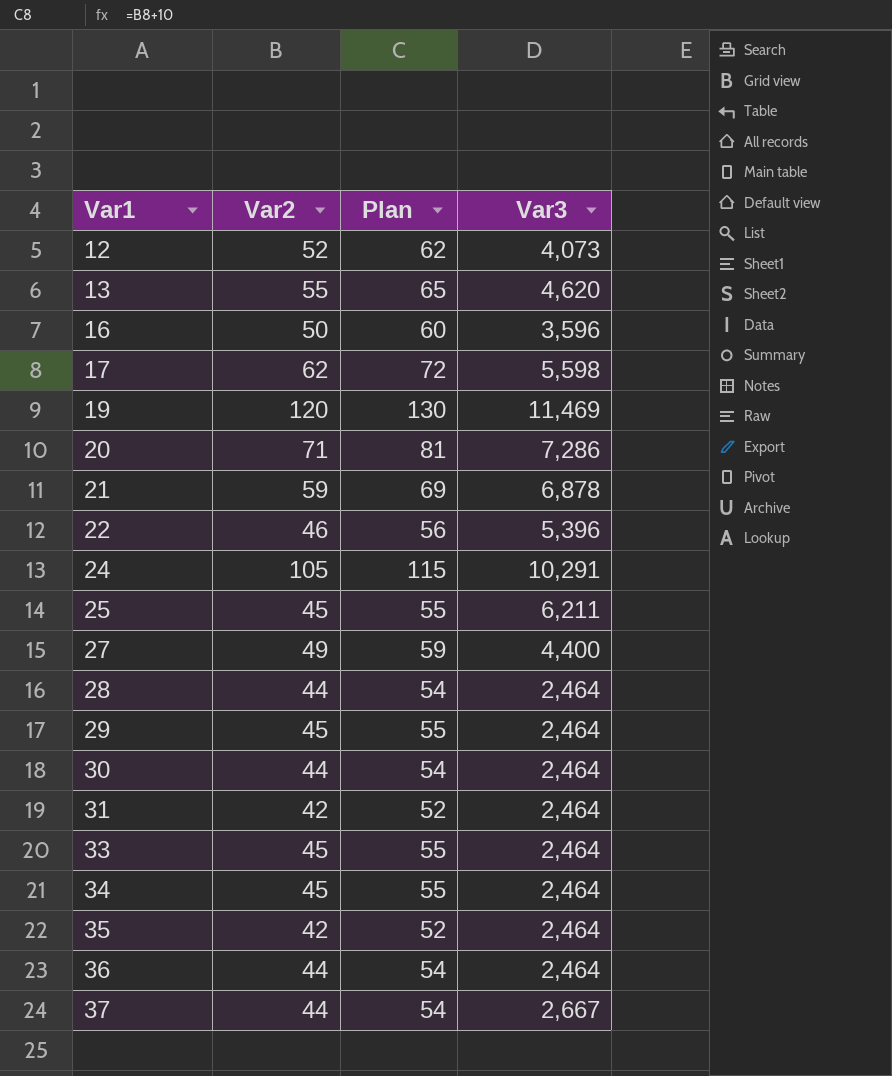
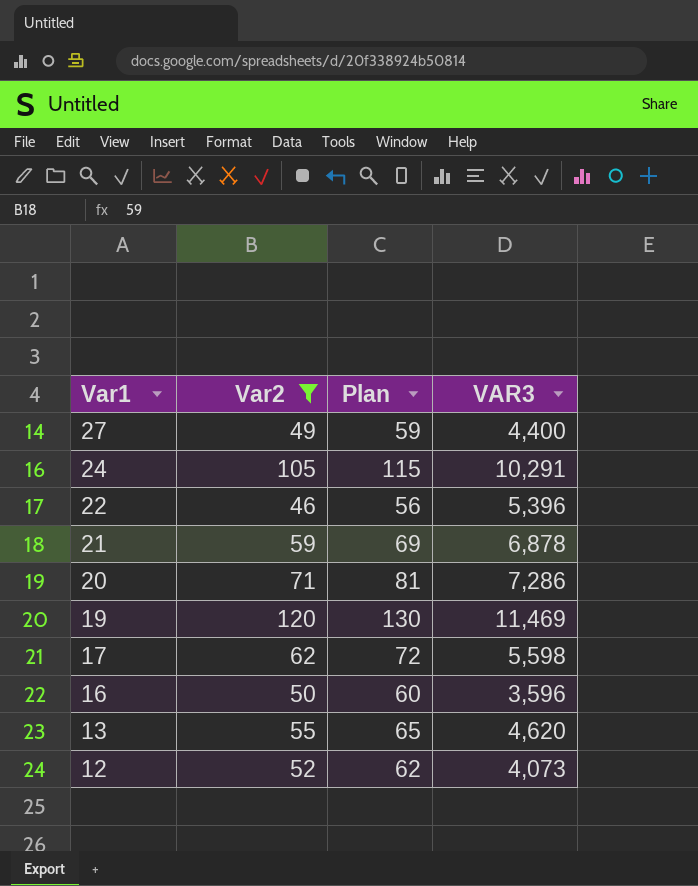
filter: none -> Var2 >= 46
row order: Var1 ascending -> Var1 descending
column name: Var3 -> VAR3

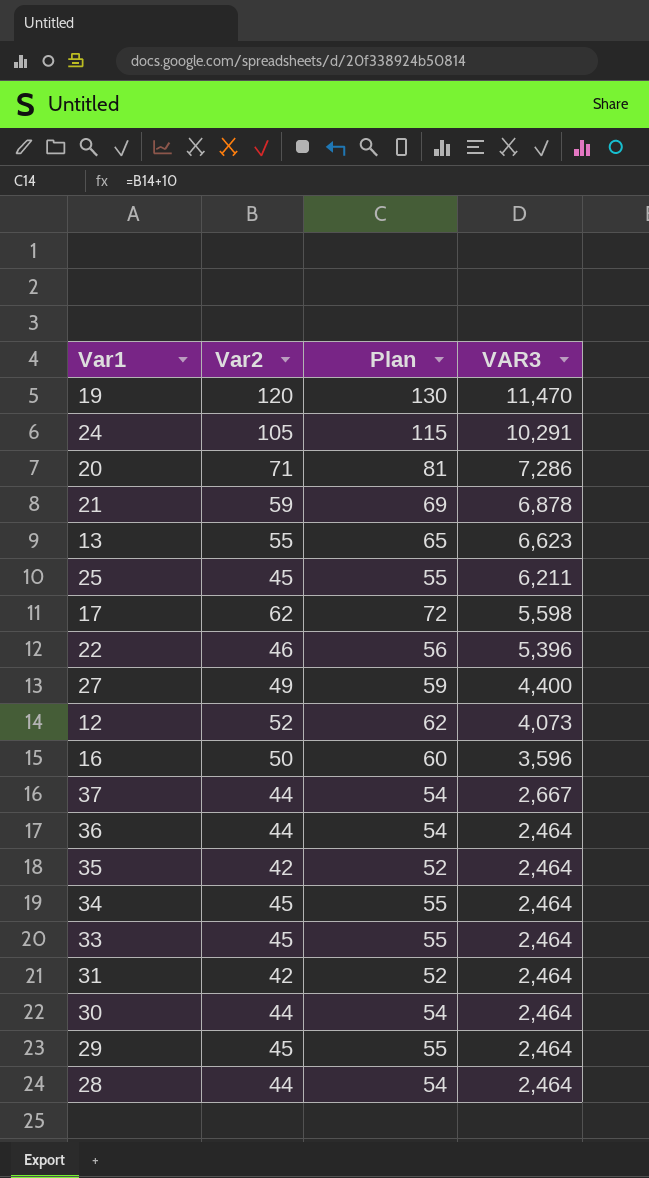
filter: Var2 >= 46 -> none
row order: Var1 descending -> VAR3 descending
19 | VAR3: 11,469 -> 11,470
13 | VAR3: 4,620 -> 6,623

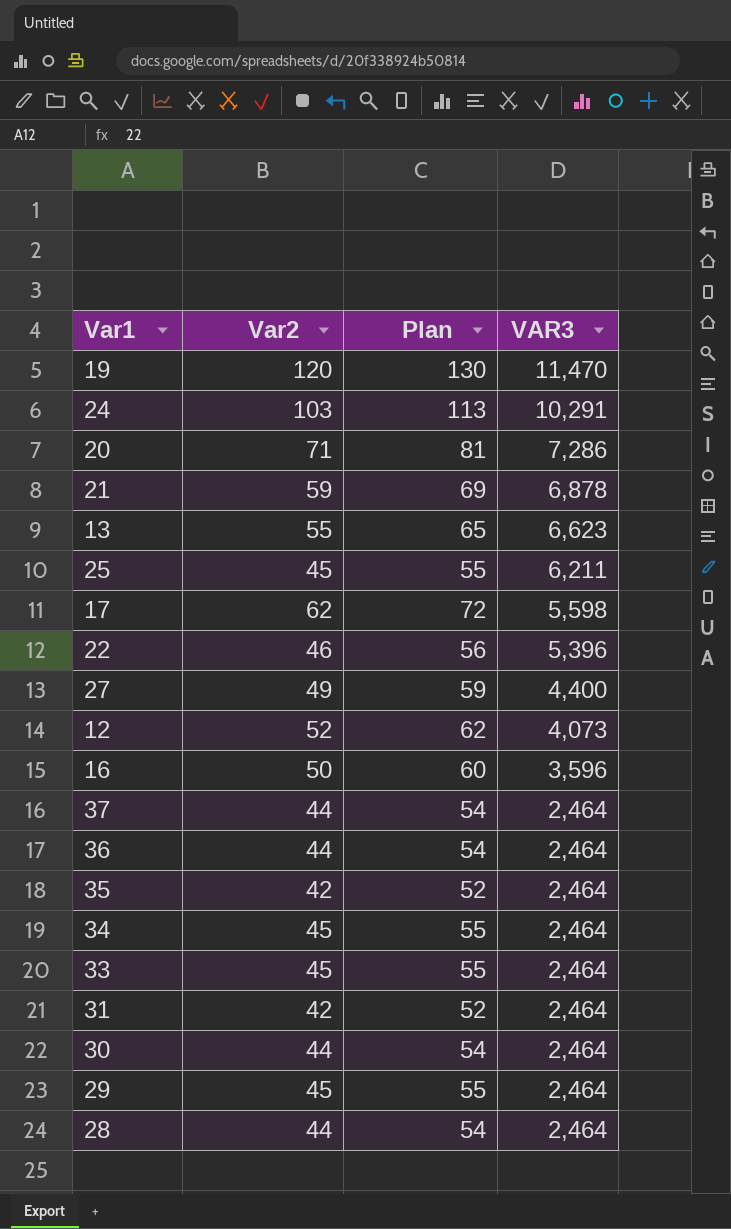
24 | Var2: 105 -> 103
24 | Plan: 115 -> 113
37 | VAR3: 2,667 -> 2,464

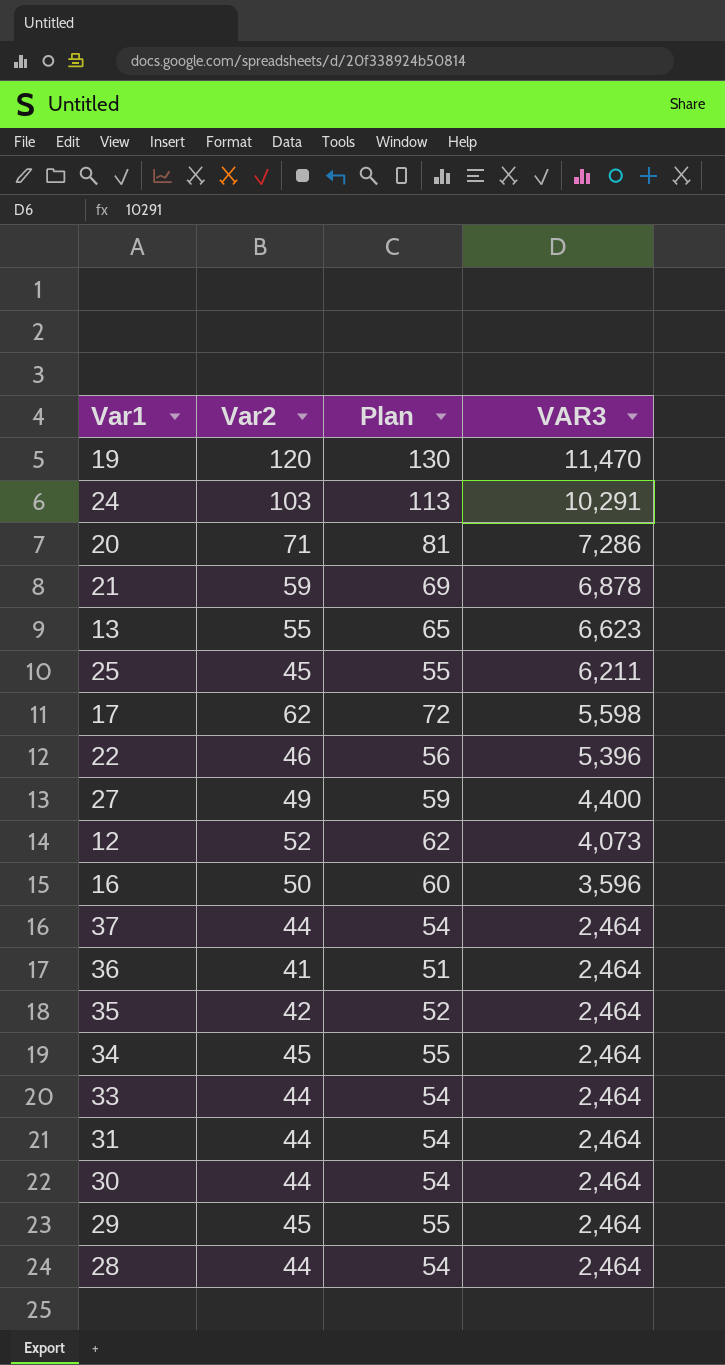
36 | Var2: 44 -> 41
36 | Plan: 54 -> 51
33 | Var2: 45 -> 44
33 | Plan: 55 -> 54
31 | Var2: 42 -> 44
31 | Plan: 52 -> 54

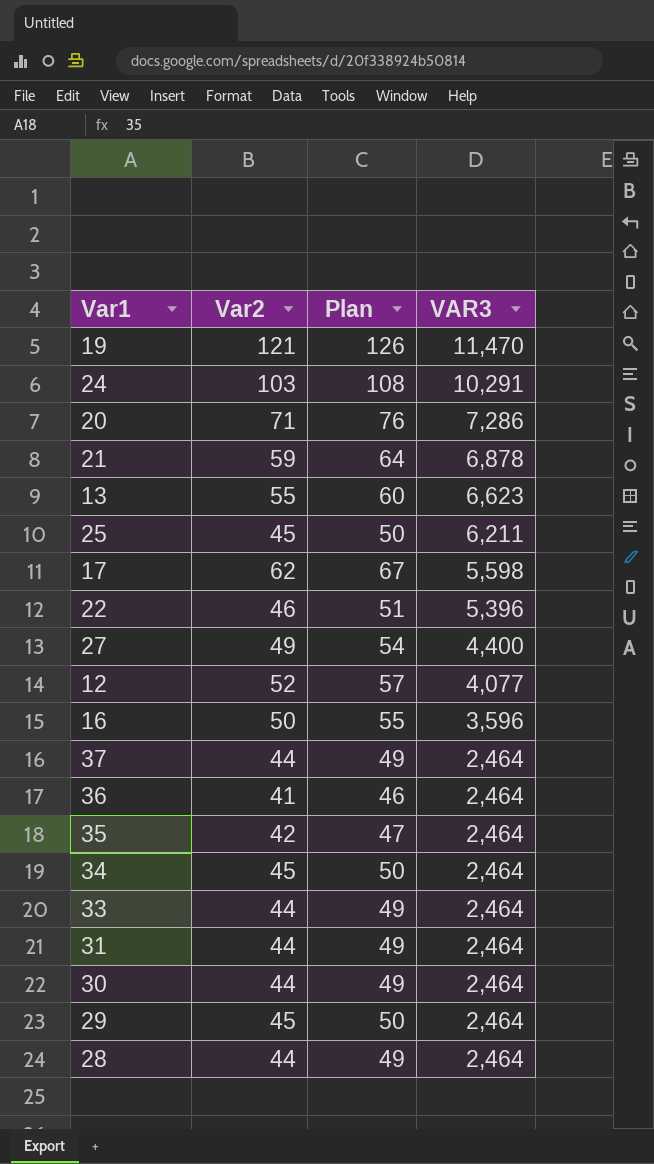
column Plan | formula: [Var2] + 10 -> [Var2] + 5
19 | Var2: 120 -> 121
12 | VAR3: 4,073 -> 4,077

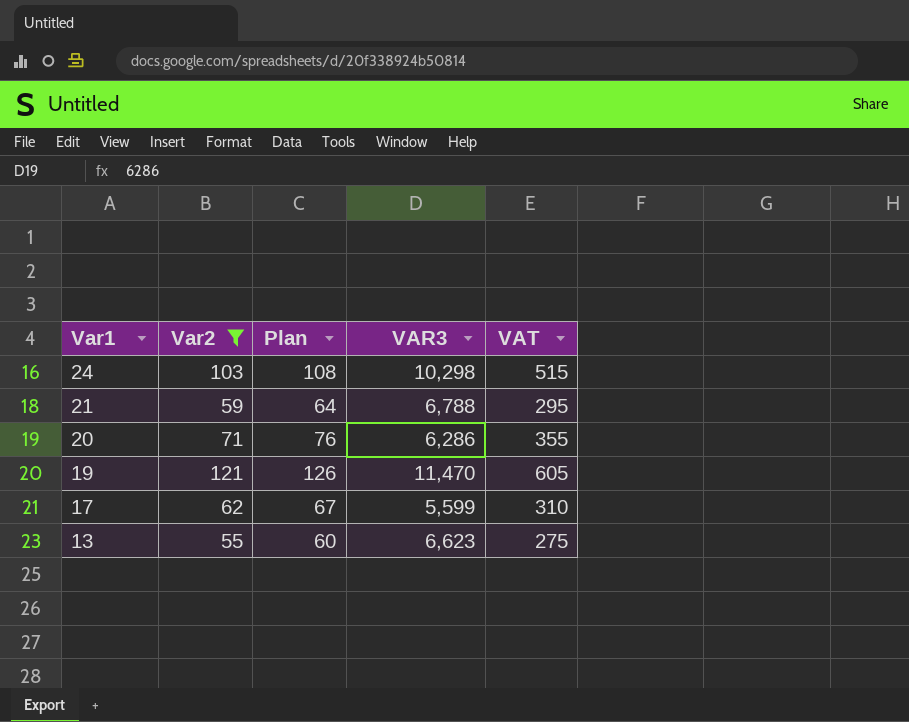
filter: none -> Var2 >= 55
row order: VAR3 descending -> Var1 descending
column VAT | formula: none -> [Var2] * 5
24 | VAR3: 10,291 -> 10,298
21 | VAR3: 6,878 -> 6,788
20 | VAR3: 7,286 -> 6,286
17 | VAR3: 5,598 -> 5,599

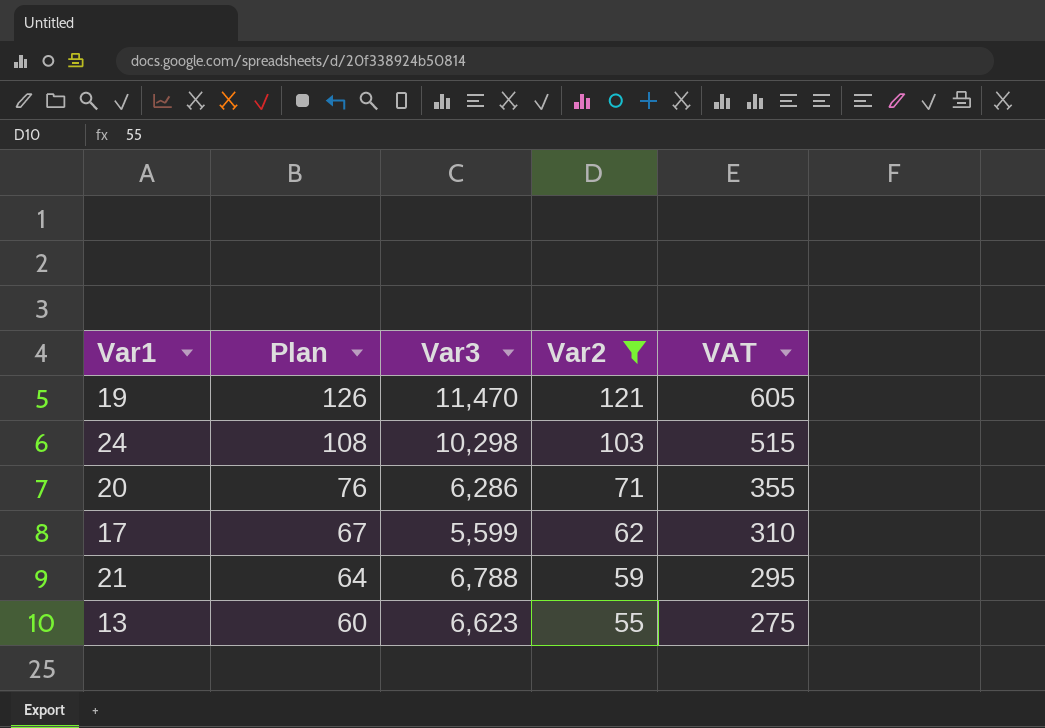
row order: Var1 descending -> Plan descending
column name: VAR3 -> Var3
column Var2 | position: 2 -> 4

